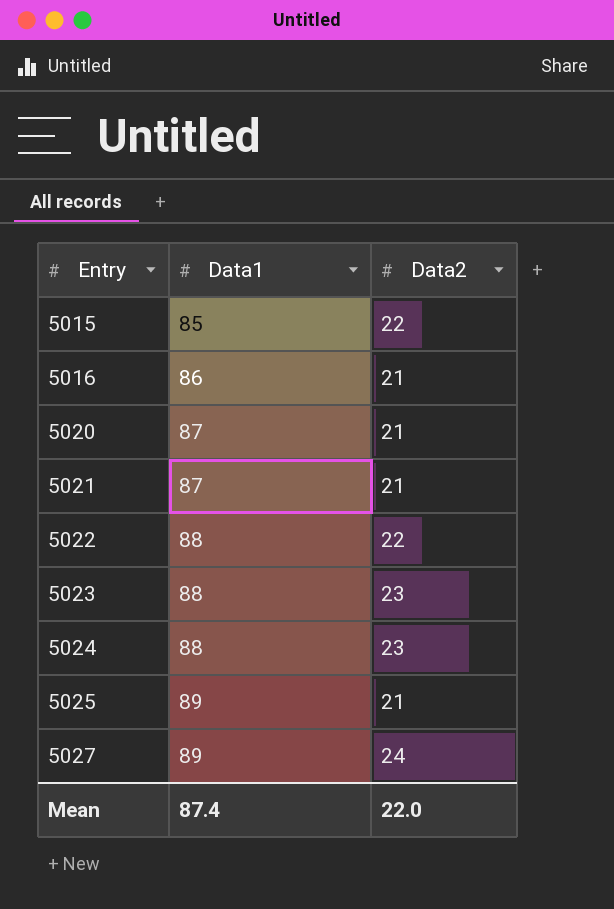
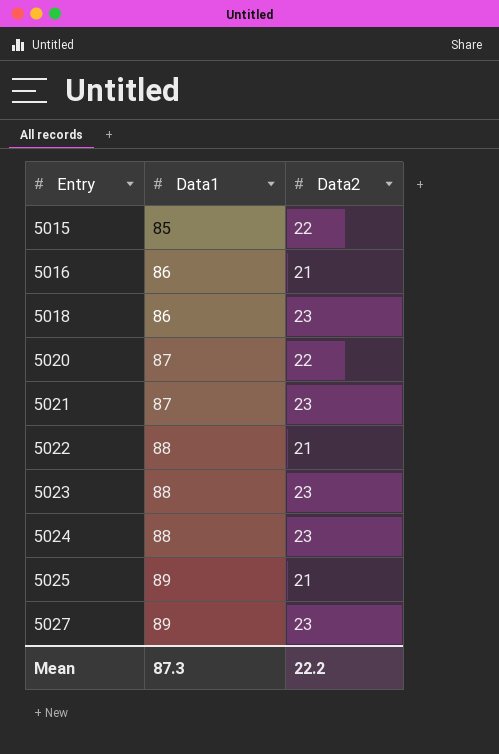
row 5018: none -> 86 | 23
5020 | Data2: 21 -> 22
5021 | Data2: 21 -> 23
5022 | Data2: 22 -> 21
5027 | Data2: 24 -> 23
Mean | Data1: 87.4 -> 87.3
Mean | Data2: 22.0 -> 22.2

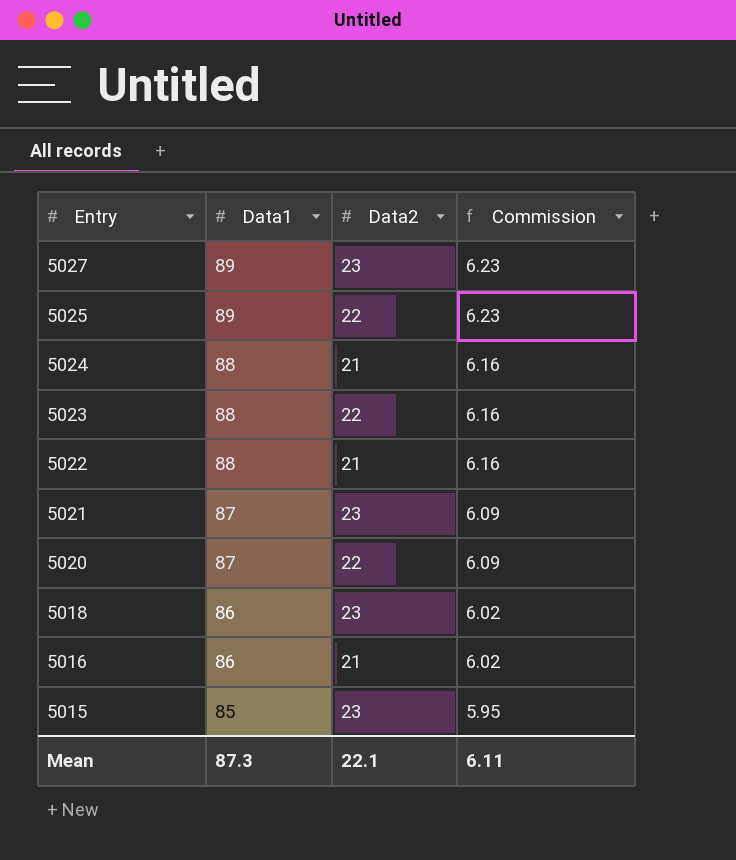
row order: Entry ascending -> Entry descending
column Commission | formula: none -> [Data1] * 0.07
5025 | Data2: 21 -> 22
5024 | Data2: 23 -> 21
5023 | Data2: 23 -> 22
5015 | Data2: 22 -> 23
Mean | Data2: 22.2 -> 22.1

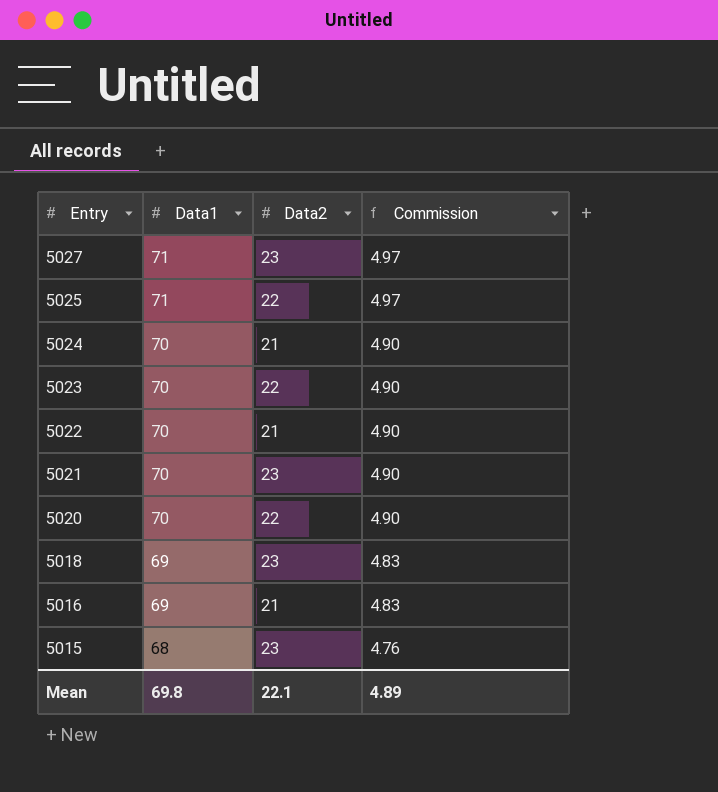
5027 | Data1: 89 -> 71
5027 | Commission: 6.23 -> 4.97
5025 | Data1: 89 -> 71
5025 | Commission: 6.23 -> 4.97
5024 | Data1: 88 -> 70
5024 | Commission: 6.16 -> 4.90
5023 | Data1: 88 -> 70
5023 | Commission: 6.16 -> 4.90
5022 | Data1: 88 -> 70
5022 | Commission: 6.16 -> 4.90
5021 | Data1: 87 -> 70
5021 | Commission: 6.09 -> 4.90
5020 | Data1: 87 -> 70
5020 | Commission: 6.09 -> 4.90
5018 | Data1: 86 -> 69
5018 | Commission: 6.02 -> 4.83
5016 | Data1: 86 -> 69
5016 | Commission: 6.02 -> 4.83
5015 | Data1: 85 -> 68
5015 | Commission: 5.95 -> 4.76
Mean | Data1: 87.3 -> 69.8
Mean | Commission: 6.11 -> 4.89

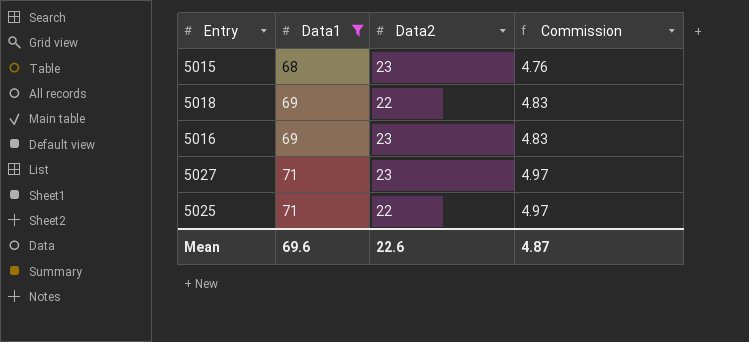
filter: none -> Data1 != 70
row order: Entry descending -> Data1 ascending
5018 | Data2: 23 -> 22
5016 | Data2: 21 -> 23
Mean | Data1: 69.8 -> 69.6
Mean | Data2: 22.1 -> 22.6
Mean | Commission: 4.89 -> 4.87

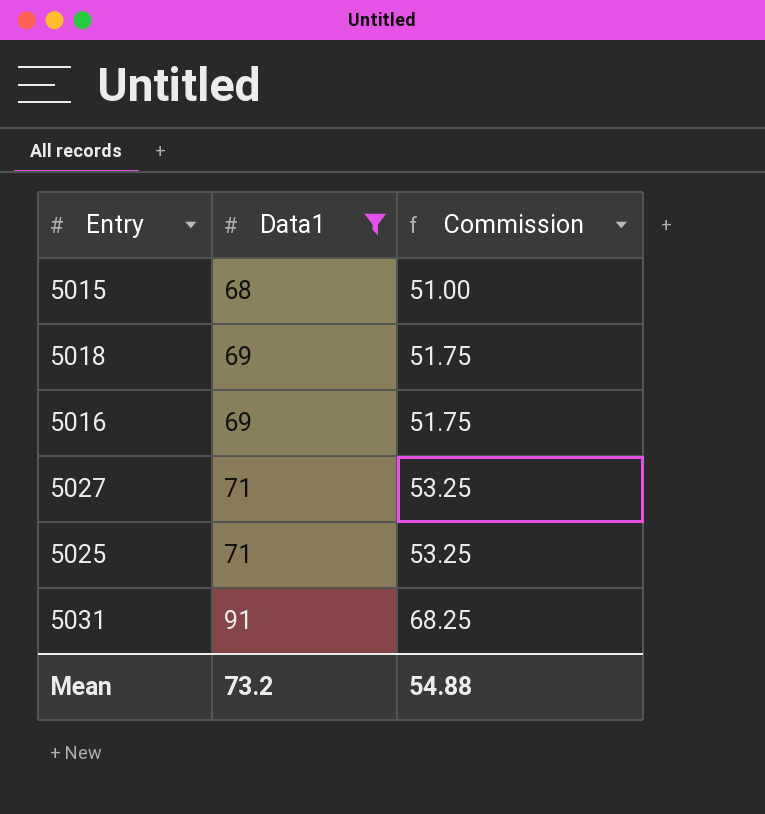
column Data2 | position: 3 -> none
column Commission | formula: [Data1] * 0.07 -> [Data1] * 0.75
row 5031: none -> 91 | 68.25
Mean | Data1: 69.6 -> 73.2
Mean | Commission: 4.87 -> 54.88

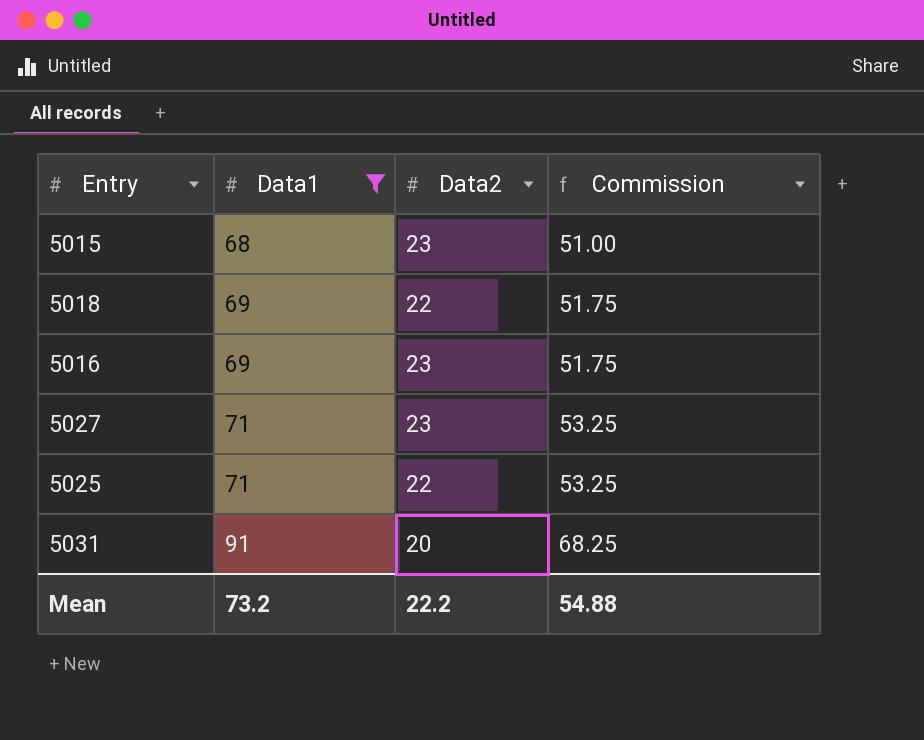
column Data2 | position: none -> 3

